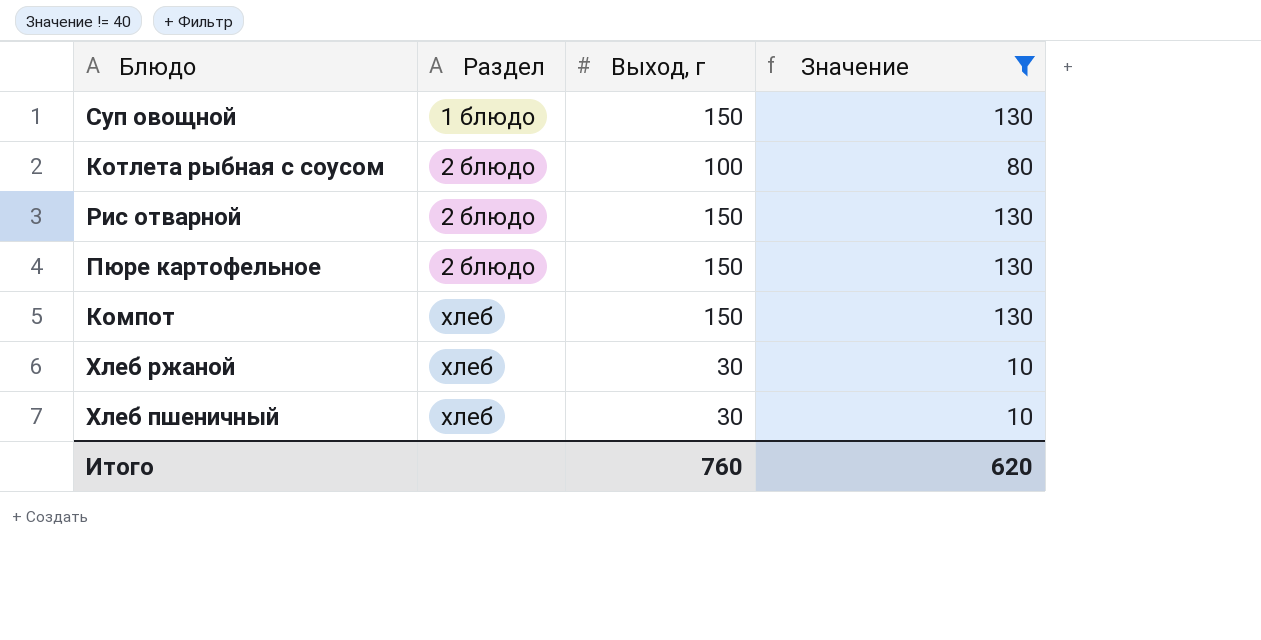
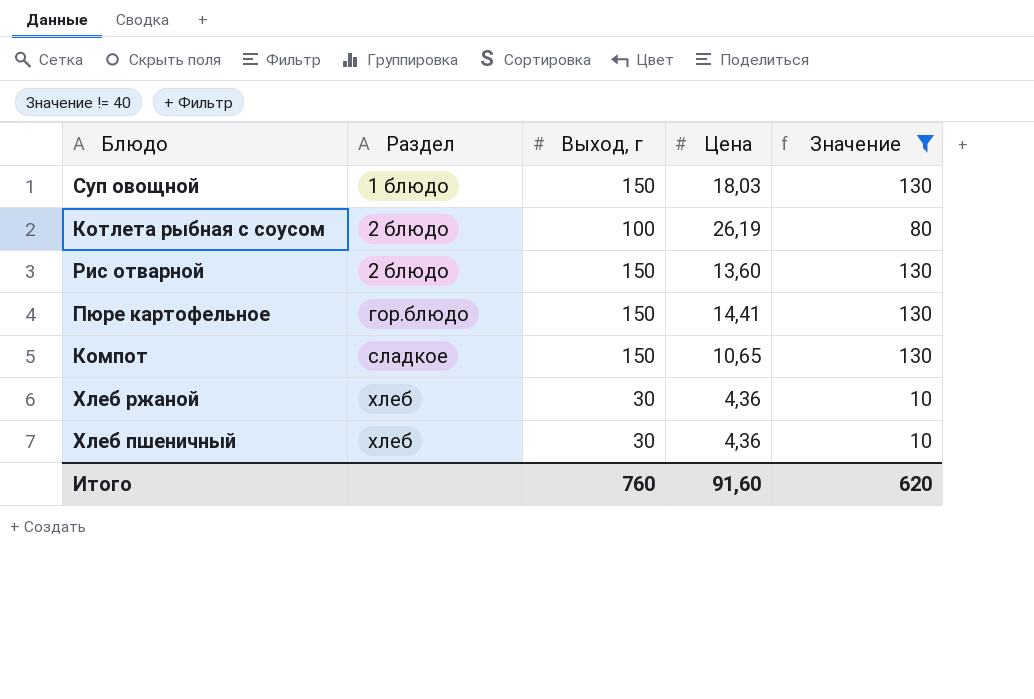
column Цена | position: none -> 4
Пюре картофельное | Раздел: 2 блюдо -> гор.блюдо
Компот | Раздел: хлеб -> сладкое

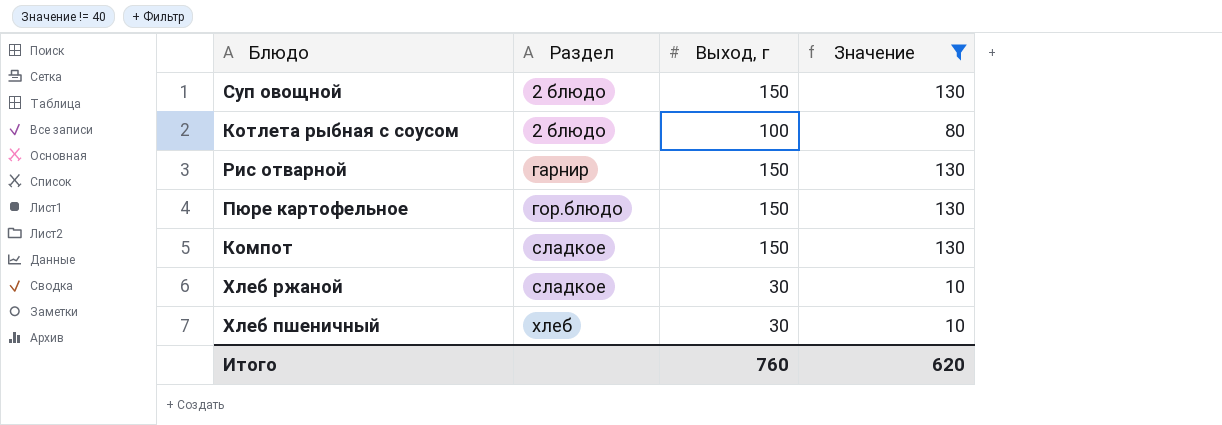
column Цена | position: 4 -> none
Суп овощной | Раздел: 1 блюдо -> 2 блюдо
Рис отварной | Раздел: 2 блюдо -> гарнир
Хлеб ржаной | Раздел: хлеб -> сладкое

